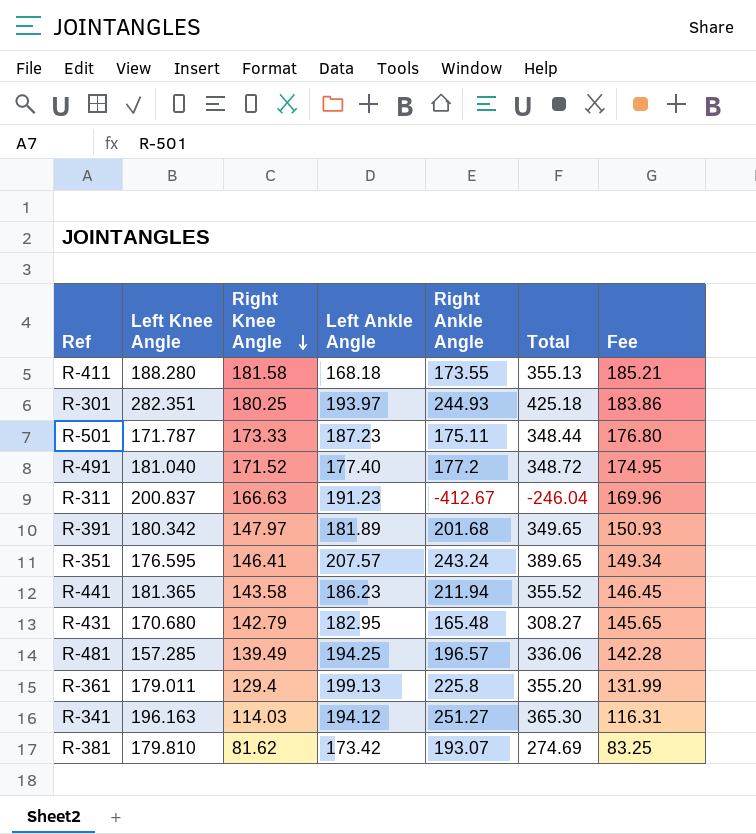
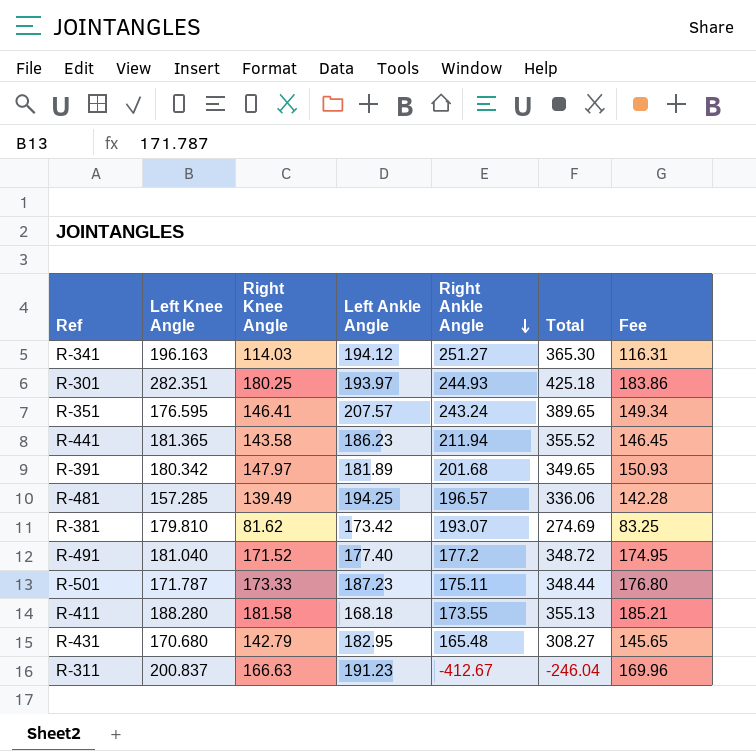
row order: Right Knee Angle descending -> Right Ankle Angle descending
row R-361: 179.011 | 129.4 | 199.13 | 225.8 | 355.20 | 131.99 -> none

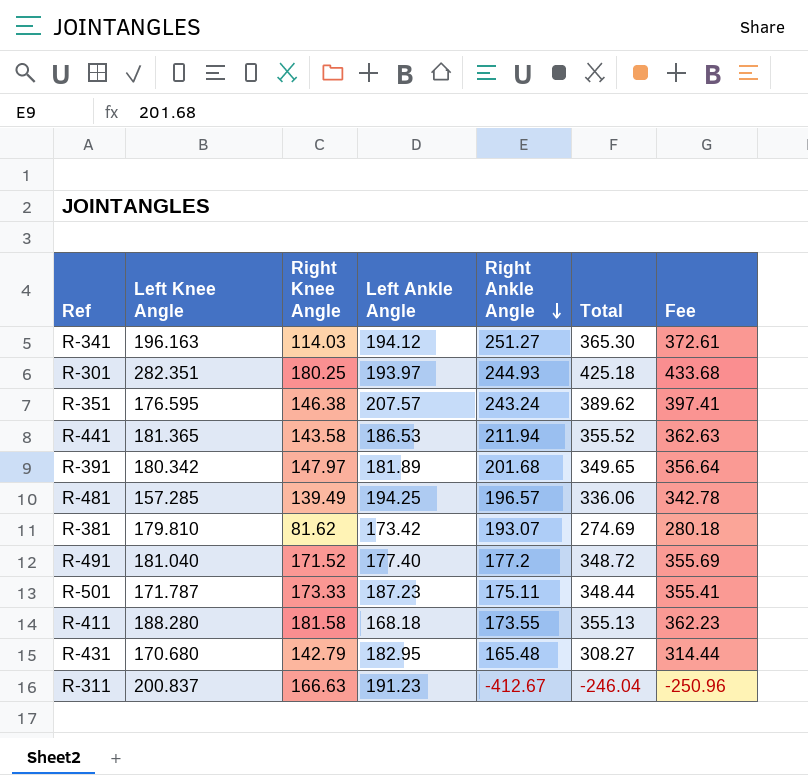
column Fee | formula: [Right Knee Angle] * 1.02 -> [Total] * 1.02
R-351 | Right Knee Angle: 146.41 -> 146.38
R-351 | Total: 389.65 -> 389.62
R-441 | Left Ankle Angle: 186.23 -> 186.53

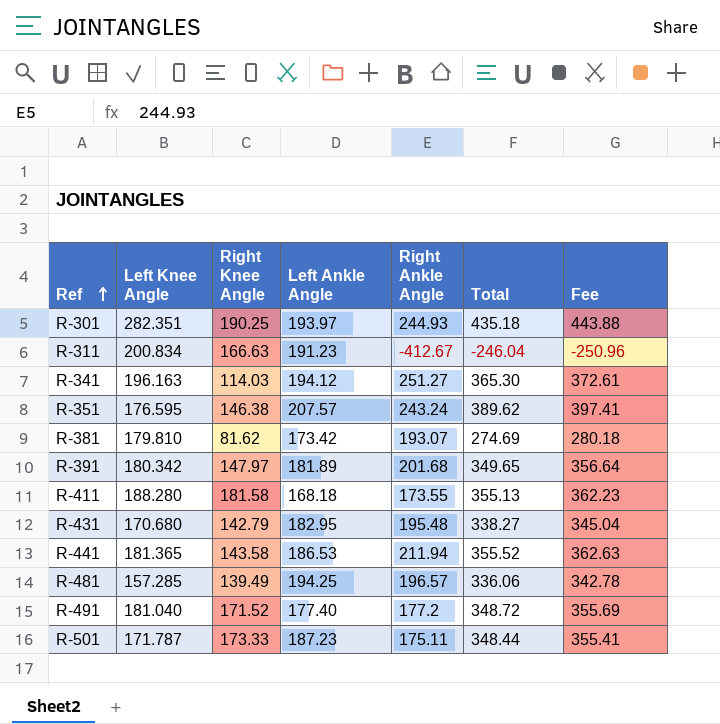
row order: Right Ankle Angle descending -> Ref ascending
R-301 | Right Knee Angle: 180.25 -> 190.25
R-301 | Total: 425.18 -> 435.18
R-301 | Fee: 433.68 -> 443.88
R-311 | Left Knee Angle: 200.837 -> 200.834
R-431 | Right Ankle Angle: 165.48 -> 195.48
R-431 | Total: 308.27 -> 338.27
R-431 | Fee: 314.44 -> 345.04

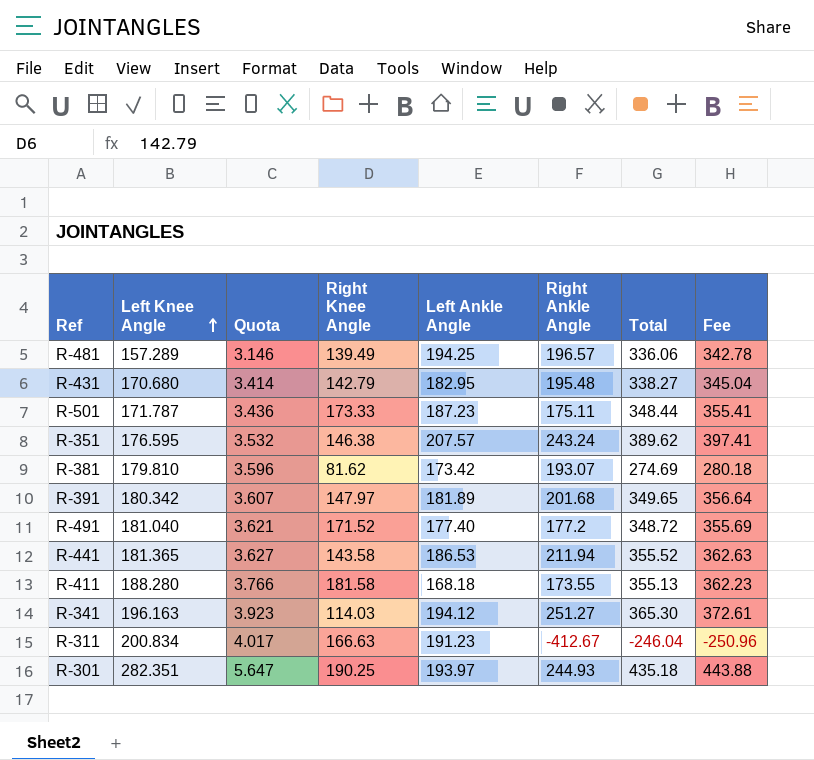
row order: Ref ascending -> Left Knee Angle ascending
column Quota | formula: none -> [Left Knee Angle] * 0.02
R-481 | Left Knee Angle: 157.285 -> 157.289

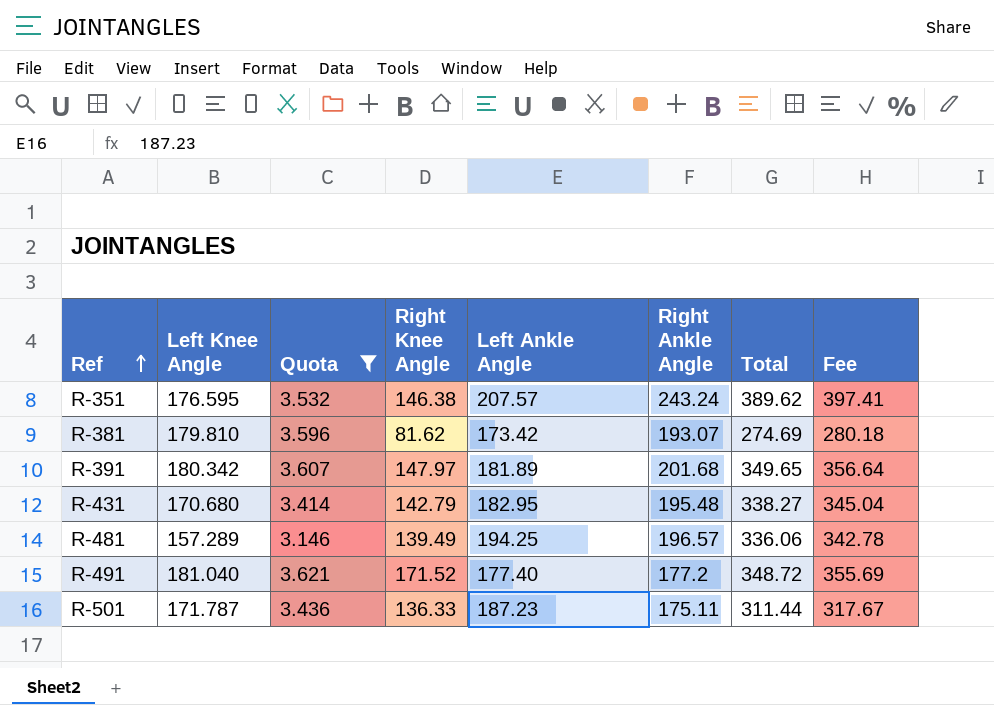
filter: none -> Quota <= 3.621
row order: Left Knee Angle ascending -> Ref ascending
R-501 | Right Knee Angle: 173.33 -> 136.33
R-501 | Total: 348.44 -> 311.44
R-501 | Fee: 355.41 -> 317.67

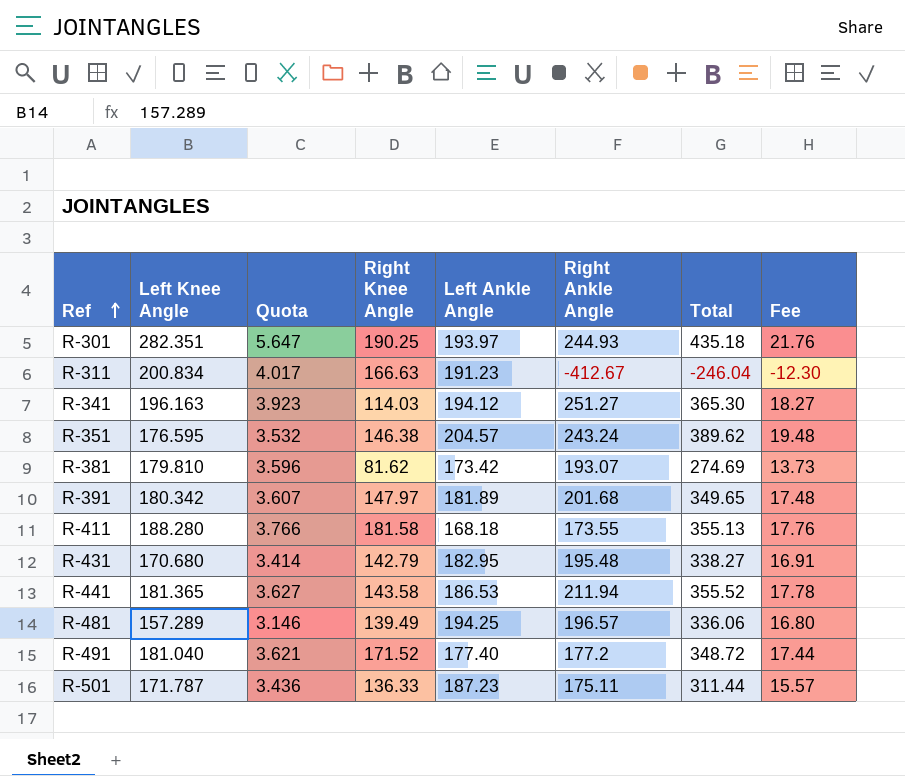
filter: Quota <= 3.621 -> none
column Fee | formula: [Total] * 1.02 -> [Total] * 0.05
R-351 | Left Ankle Angle: 207.57 -> 204.57

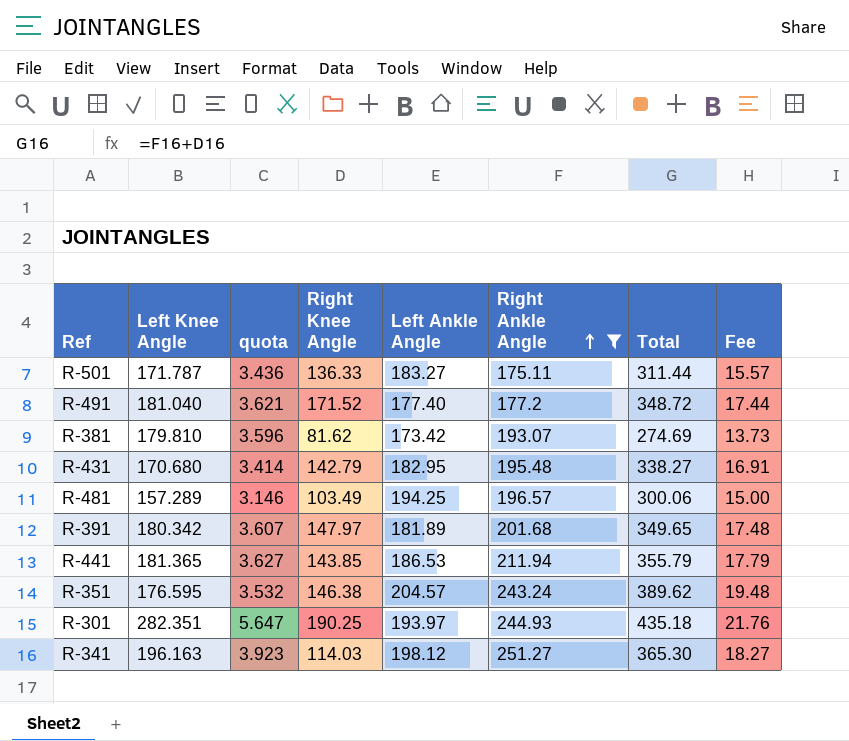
filter: none -> Right Ankle Angle >= 175.11
row order: Ref ascending -> Right Ankle Angle ascending
column name: Quota -> quota
R-501 | Left Ankle Angle: 187.23 -> 183.27
R-481 | Right Knee Angle: 139.49 -> 103.49
R-481 | Total: 336.06 -> 300.06
R-481 | Fee: 16.80 -> 15.00
R-441 | Right Knee Angle: 143.58 -> 143.85
R-441 | Total: 355.52 -> 355.79
R-441 | Fee: 17.78 -> 17.79
R-341 | Left Ankle Angle: 194.12 -> 198.12

